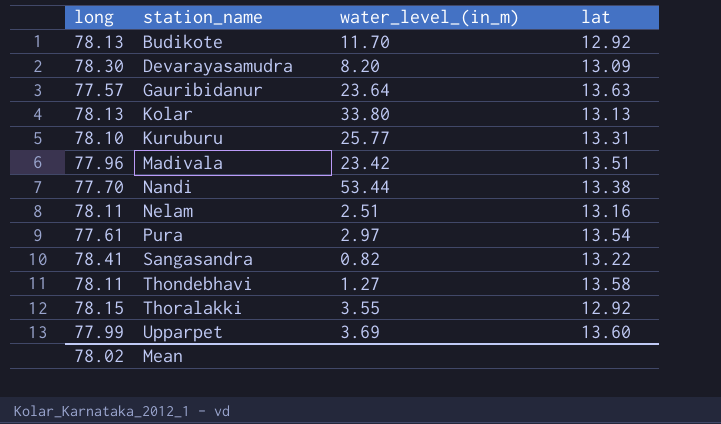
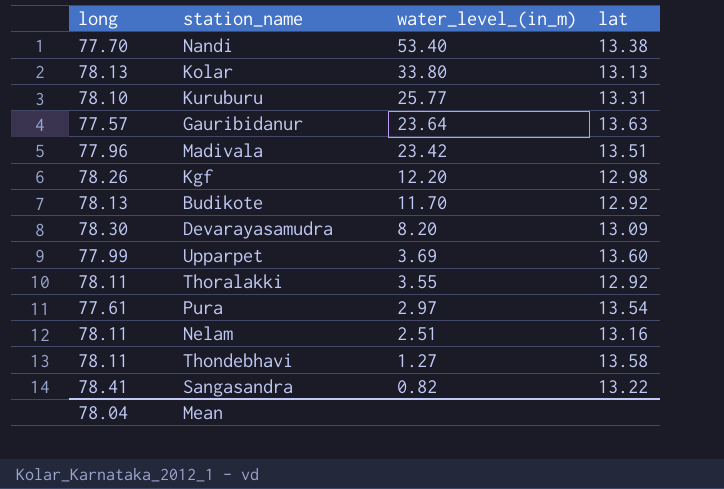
row order: station_name ascending -> water_level_(in_m) descending
Nandi | water_level_(in_m): 53.44 -> 53.40
row Kgf: none -> 78.26 | 12.20 | 12.98
Thoralakki | long: 78.15 -> 78.11
Mean | long: 78.02 -> 78.04

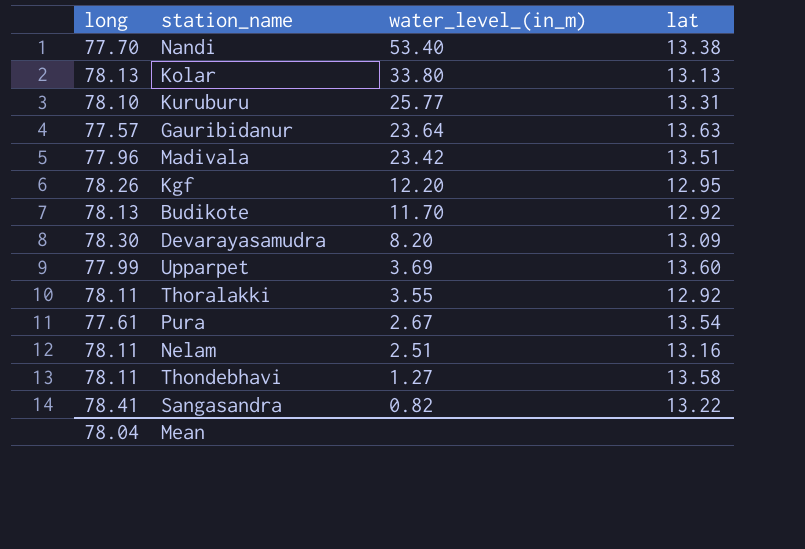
Kgf | lat: 12.98 -> 12.95
Pura | water_level_(in_m): 2.97 -> 2.67

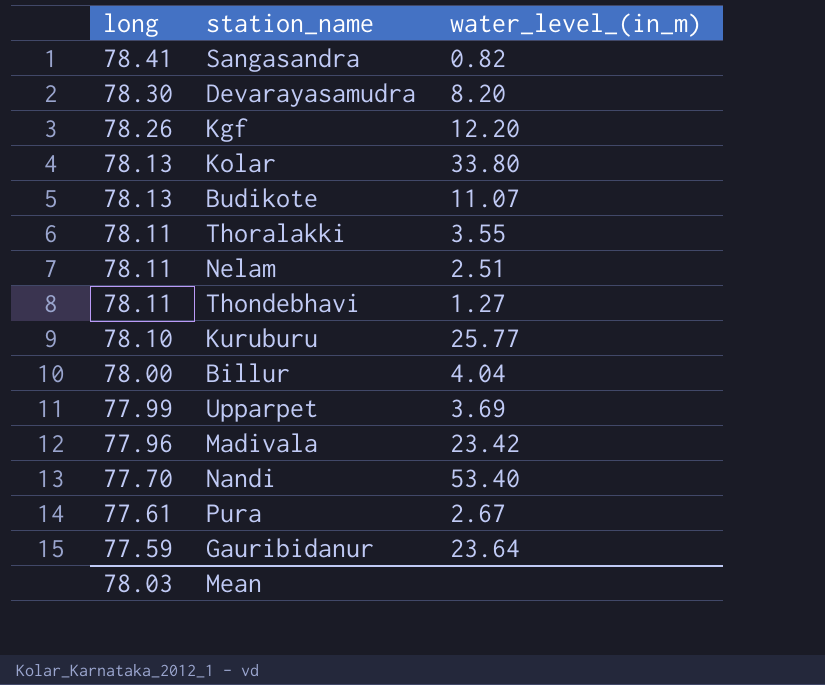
row order: water_level_(in_m) descending -> long descending
column lat | position: 4 -> none
Budikote | water_level_(in_m): 11.70 -> 11.07
row Billur: none -> 78.00 | 4.04
Gauribidanur | long: 77.57 -> 77.59
Mean | long: 78.04 -> 78.03

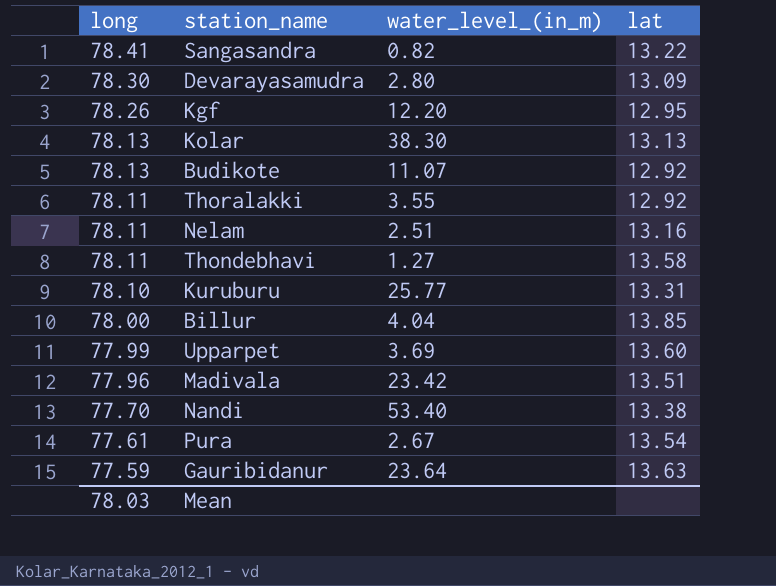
column lat | position: none -> 4
Devarayasamudra | water_level_(in_m): 8.20 -> 2.80
Kolar | water_level_(in_m): 33.80 -> 38.30

